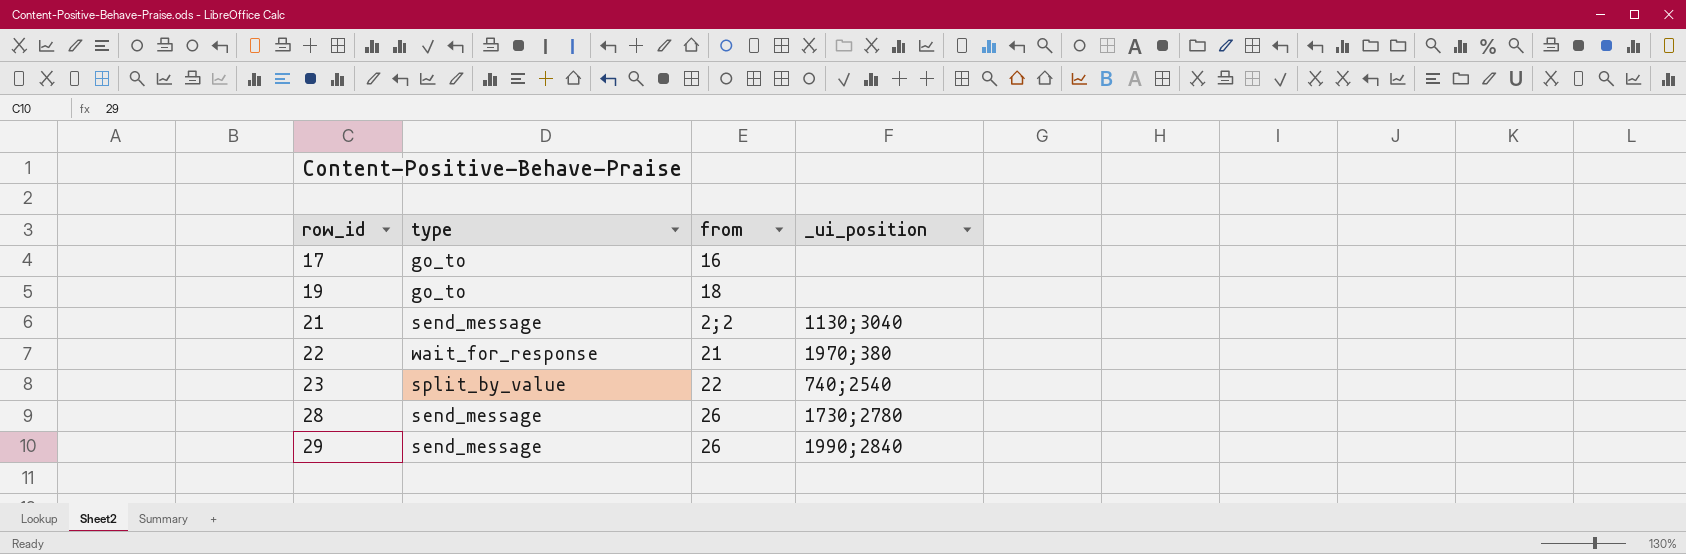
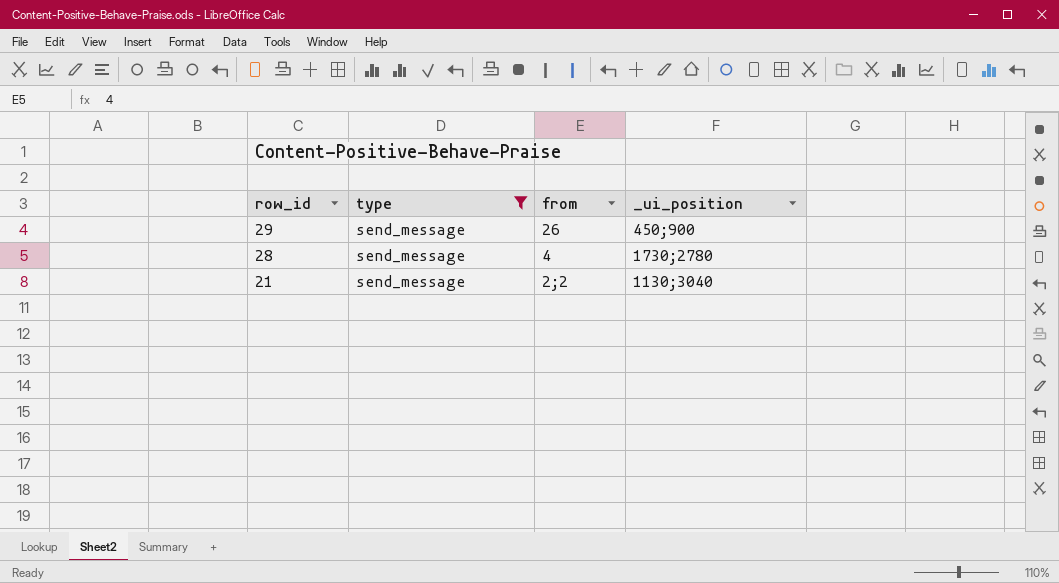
filter: none -> type = send_message
row order: row_id ascending -> row_id descending
29 | _ui_position: 1990;2840 -> 450;900
28 | from: 26 -> 4

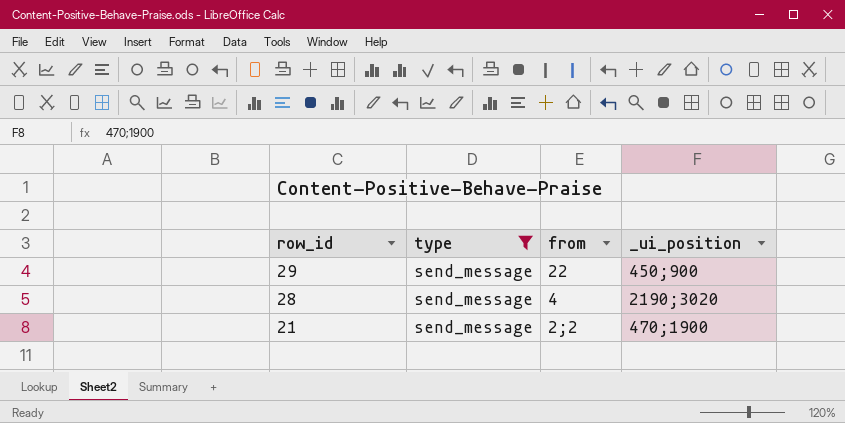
29 | from: 26 -> 22
28 | _ui_position: 1730;2780 -> 2190;3020
21 | _ui_position: 1130;3040 -> 470;1900

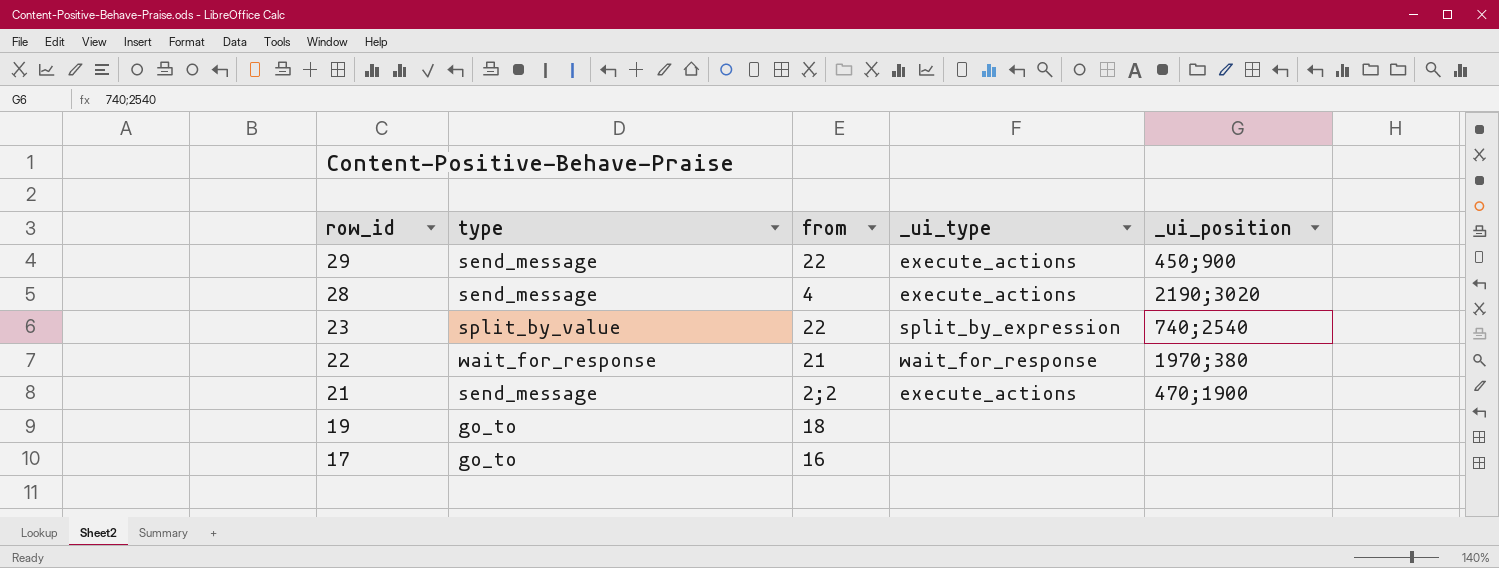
filter: type = send_message -> none
column _ui_type | position: none -> 4

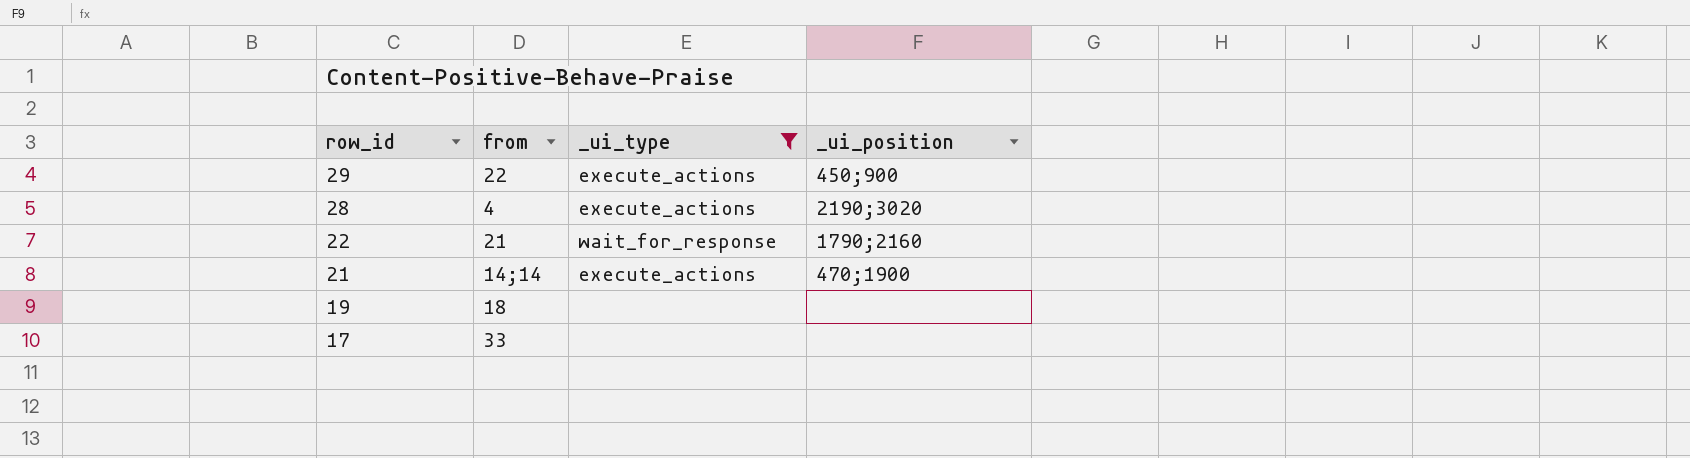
filter: none -> _ui_type != split_by_expression
column type | position: 2 -> none
22 | _ui_position: 1970;380 -> 1790;2160
21 | from: 2;2 -> 14;14
17 | from: 16 -> 33

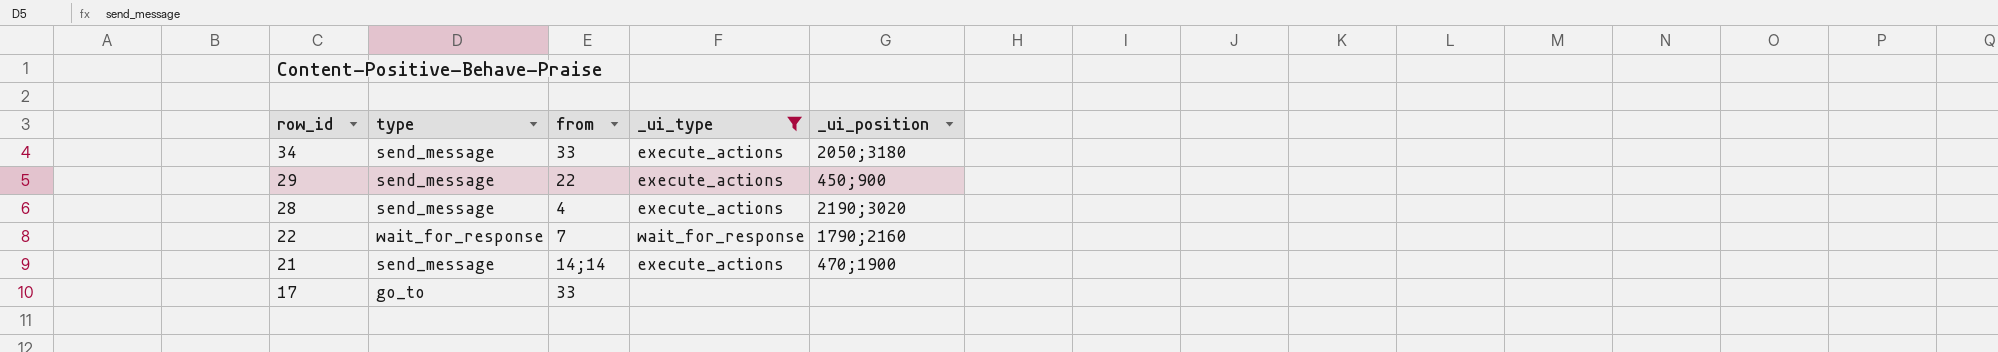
column type | position: none -> 2
row 19: 18 | none | none -> none
row 34: none -> send_message | 33 | execute_actions | 2050;3180
22 | from: 21 -> 7

